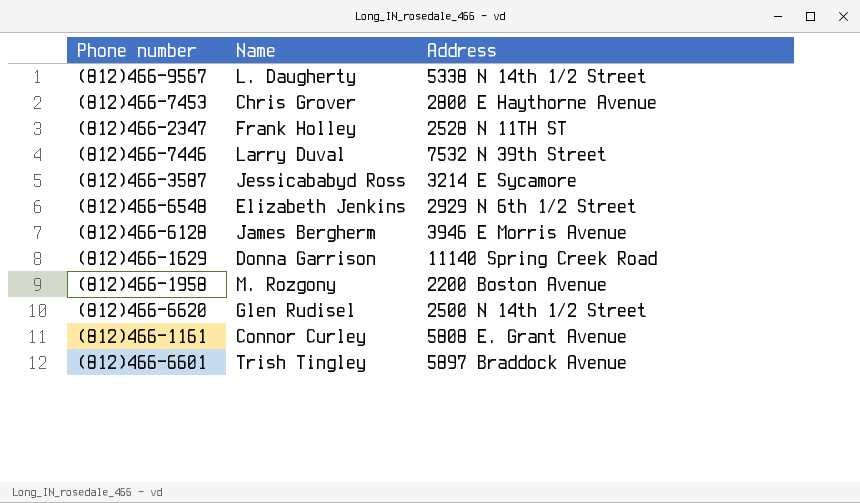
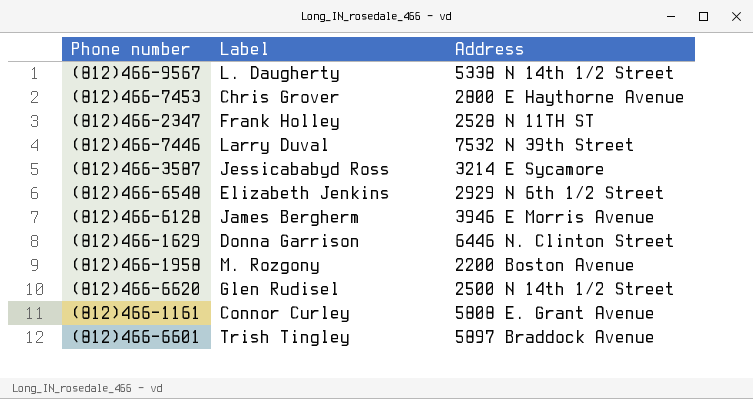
column name: Name -> Label
(812)466-1629 | Address: 11140 Spring Creek Road -> 6446 N. Clinton Street

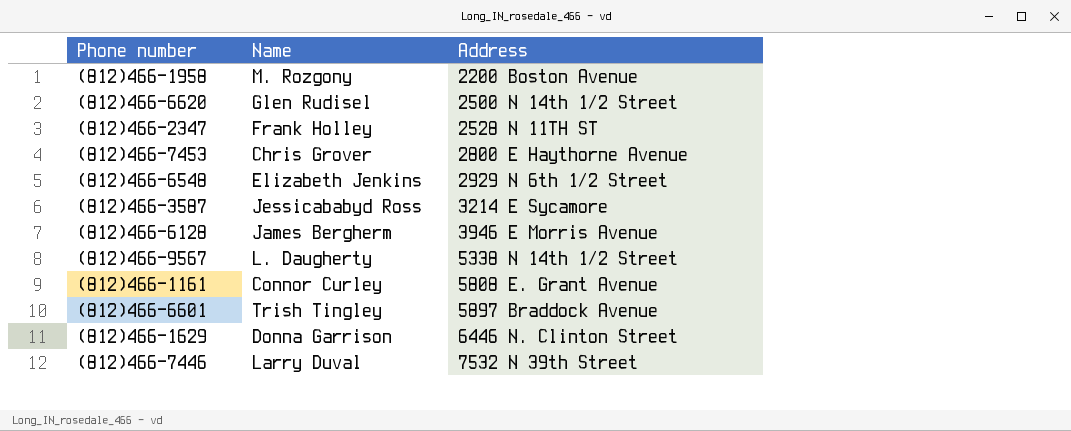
row order: none -> Address ascending
column name: Label -> Name

